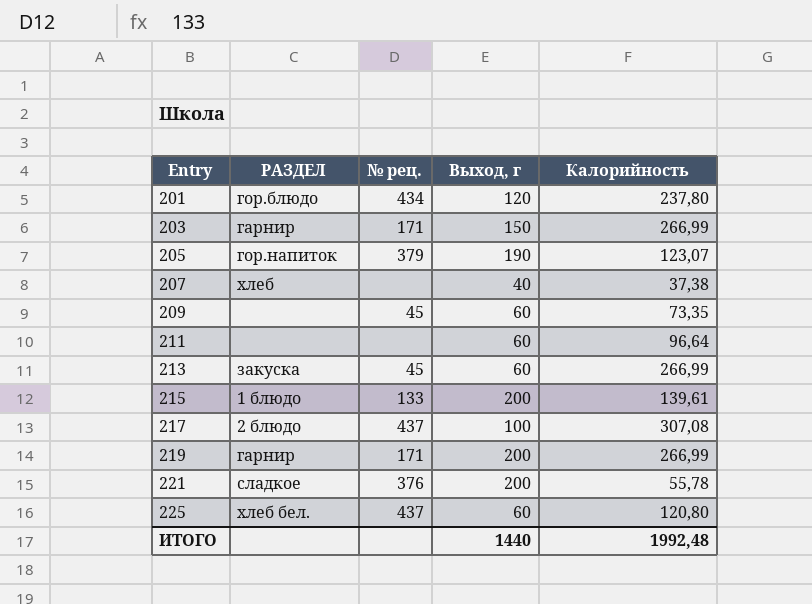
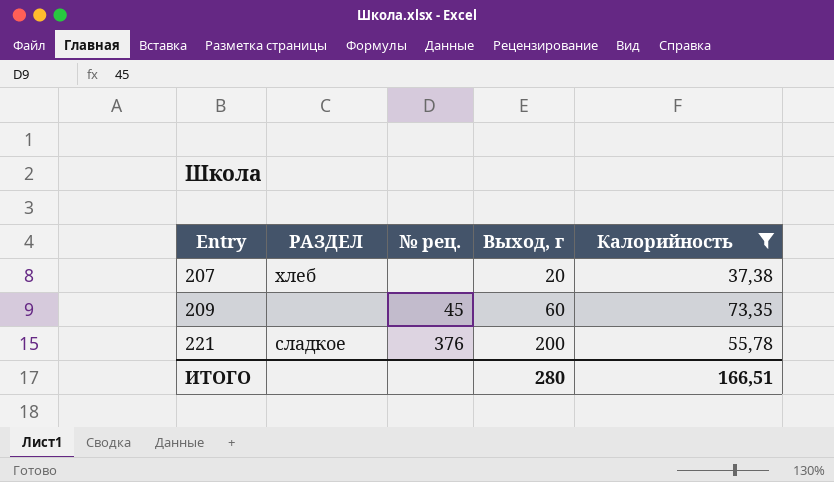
filter: none -> Калорийность <= 73,35
207 | Выход, г: 40 -> 20
ИТОГО | Выход, г: 1440 -> 280
ИТОГО | Калорийность: 1992,48 -> 166,51

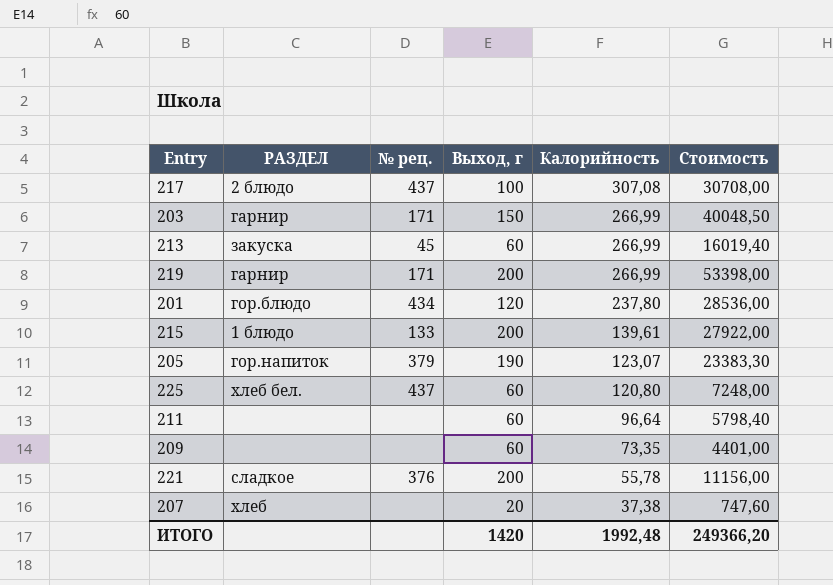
filter: Калорийность <= 73,35 -> none
row order: Entry ascending -> Калорийность descending
column Стоимость | formula: none -> [Выход, г] * [Калорийность]
209 | № рец.: 45 -> none
ИТОГО | Выход, г: 280 -> 1420
ИТОГО | Калорийность: 166,51 -> 1992,48

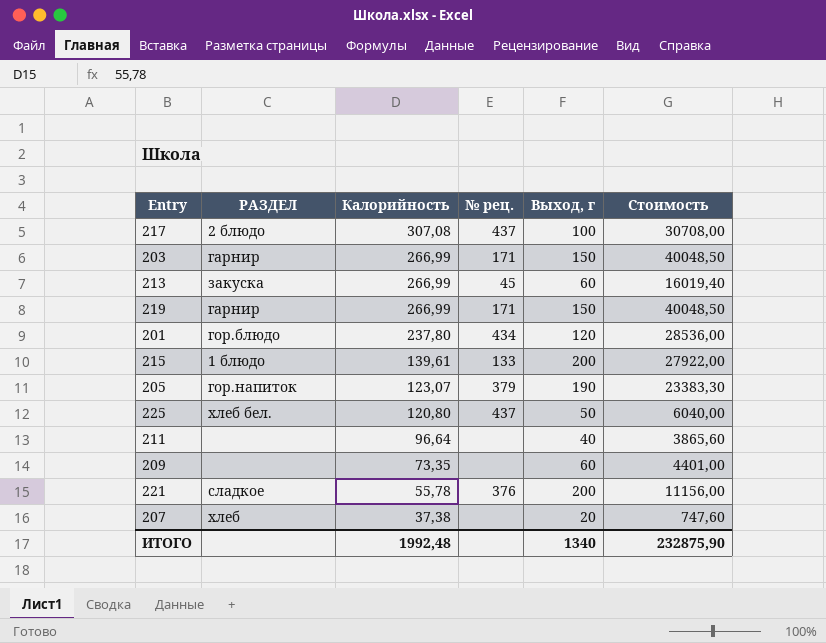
column Калорийность | position: 5 -> 3
219 | Выход, г: 200 -> 150
219 | Стоимость: 53398,00 -> 40048,50
225 | Выход, г: 60 -> 50
225 | Стоимость: 7248,00 -> 6040,00
211 | Выход, г: 60 -> 40
211 | Стоимость: 5798,40 -> 3865,60
ИТОГО | Выход, г: 1420 -> 1340
ИТОГО | Стоимость: 249366,20 -> 232875,90

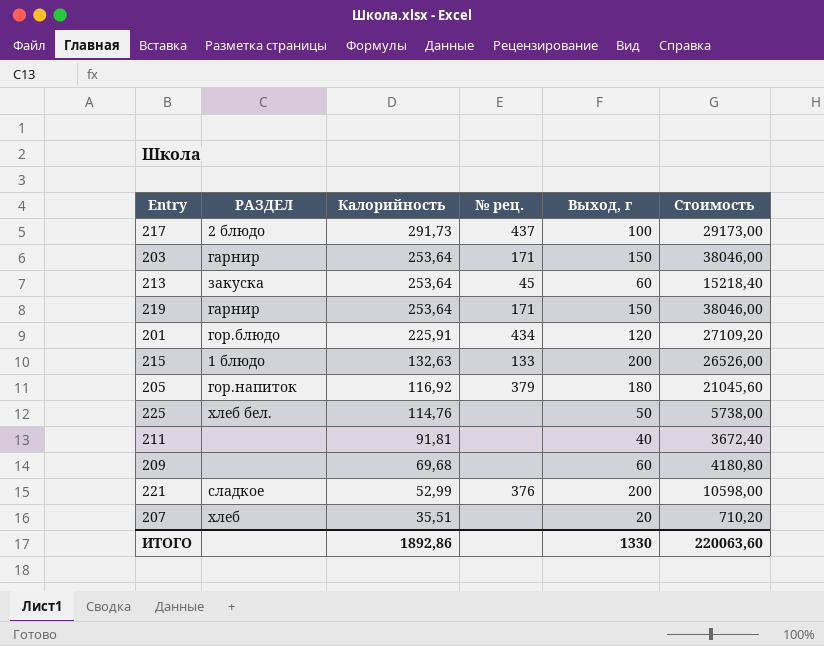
217 | Калорийность: 307,08 -> 291,73
217 | Стоимость: 30708,00 -> 29173,00
203 | Калорийность: 266,99 -> 253,64
203 | Стоимость: 40048,50 -> 38046,00
213 | Калорийность: 266,99 -> 253,64
213 | Стоимость: 16019,40 -> 15218,40
219 | Калорийность: 266,99 -> 253,64
219 | Стоимость: 40048,50 -> 38046,00
201 | Калорийность: 237,80 -> 225,91
201 | Стоимость: 28536,00 -> 27109,20
215 | Калорийность: 139,61 -> 132,63
215 | Стоимость: 27922,00 -> 26526,00
205 | Калорийность: 123,07 -> 116,92
205 | Выход, г: 190 -> 180
205 | Стоимость: 23383,30 -> 21045,60
225 | Калорийность: 120,80 -> 114,76
225 | № рец.: 437 -> none
225 | Стоимость: 6040,00 -> 5738,00
211 | Калорийность: 96,64 -> 91,81
211 | Стоимость: 3865,60 -> 3672,40
209 | Калорийность: 73,35 -> 69,68
209 | Стоимость: 4401,00 -> 4180,80
221 | Калорийность: 55,78 -> 52,99
221 | Стоимость: 11156,00 -> 10598,00
207 | Калорийность: 37,38 -> 35,51
207 | Стоимость: 747,60 -> 710,20
ИТОГО | Калорийность: 1992,48 -> 1892,86
ИТОГО | Выход, г: 1340 -> 1330
ИТОГО | Стоимость: 232875,90 -> 220063,60

